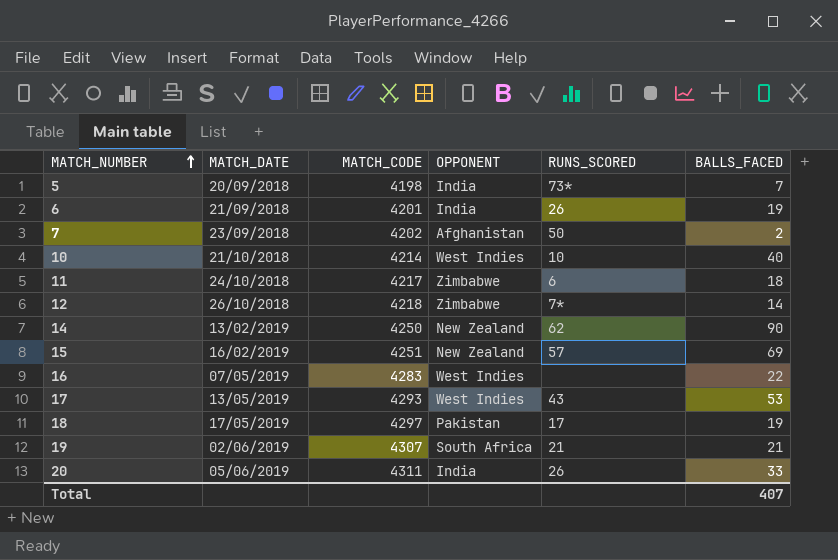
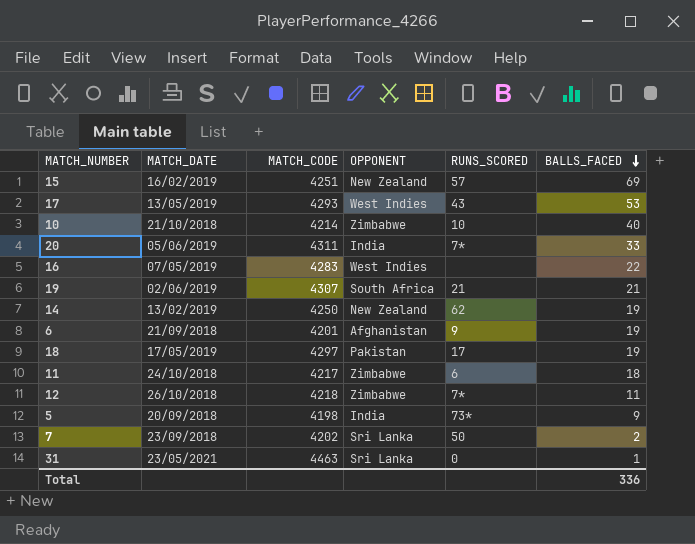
row order: MATCH_NUMBER ascending -> BALLS_FACED descending
10 | OPPONENT: West Indies -> Zimbabwe
20 | RUNS_SCORED: 26 -> 7*
14 | BALLS_FACED: 90 -> 19
6 | OPPONENT: India -> Afghanistan
6 | RUNS_SCORED: 26 -> 9
12 | BALLS_FACED: 14 -> 11
5 | BALLS_FACED: 7 -> 9
7 | OPPONENT: Afghanistan -> Sri Lanka
row 31: none -> 23/05/2021 | 4463 | Sri Lanka | 0 | 1
Total | BALLS_FACED: 407 -> 336

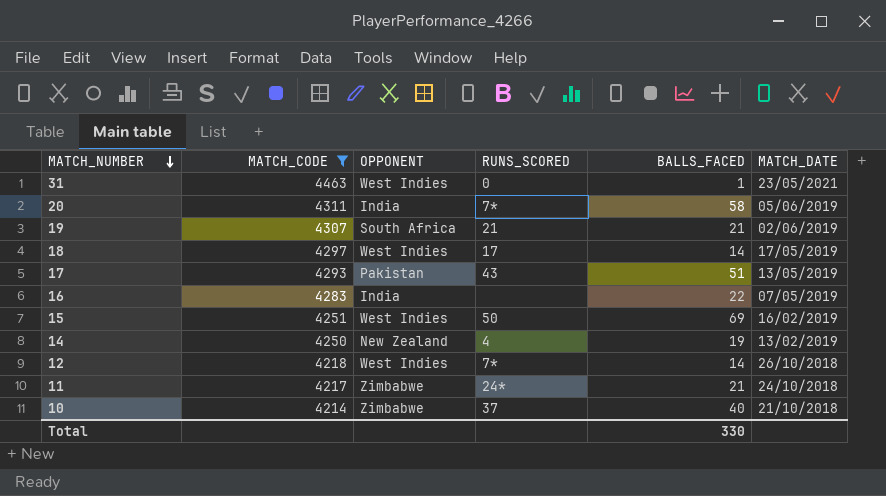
filter: none -> MATCH_CODE >= 4214
row order: BALLS_FACED descending -> MATCH_NUMBER descending
column MATCH_DATE | position: 2 -> 6
31 | OPPONENT: Sri Lanka -> West Indies
20 | BALLS_FACED: 33 -> 58
18 | OPPONENT: Pakistan -> West Indies
18 | BALLS_FACED: 19 -> 14
17 | OPPONENT: West Indies -> Pakistan
17 | BALLS_FACED: 53 -> 51
16 | OPPONENT: West Indies -> India
15 | OPPONENT: New Zealand -> West Indies
15 | RUNS_SCORED: 57 -> 50
14 | RUNS_SCORED: 62 -> 4
12 | OPPONENT: Zimbabwe -> West Indies
12 | BALLS_FACED: 11 -> 14
11 | RUNS_SCORED: 6 -> 24*
11 | BALLS_FACED: 18 -> 21
10 | RUNS_SCORED: 10 -> 37
Total | BALLS_FACED: 336 -> 330

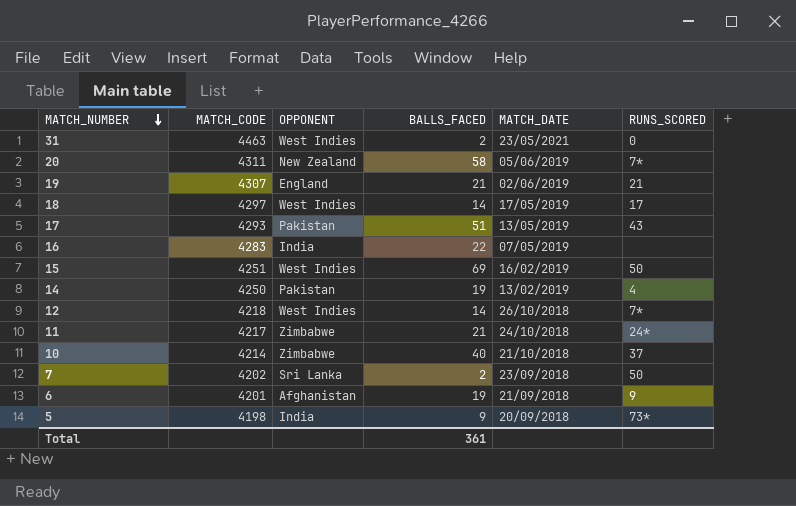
filter: MATCH_CODE >= 4214 -> none
column RUNS_SCORED | position: 4 -> 6
31 | BALLS_FACED: 1 -> 2
20 | OPPONENT: India -> New Zealand
19 | OPPONENT: South Africa -> England
14 | OPPONENT: New Zealand -> Pakistan
Total | BALLS_FACED: 330 -> 361

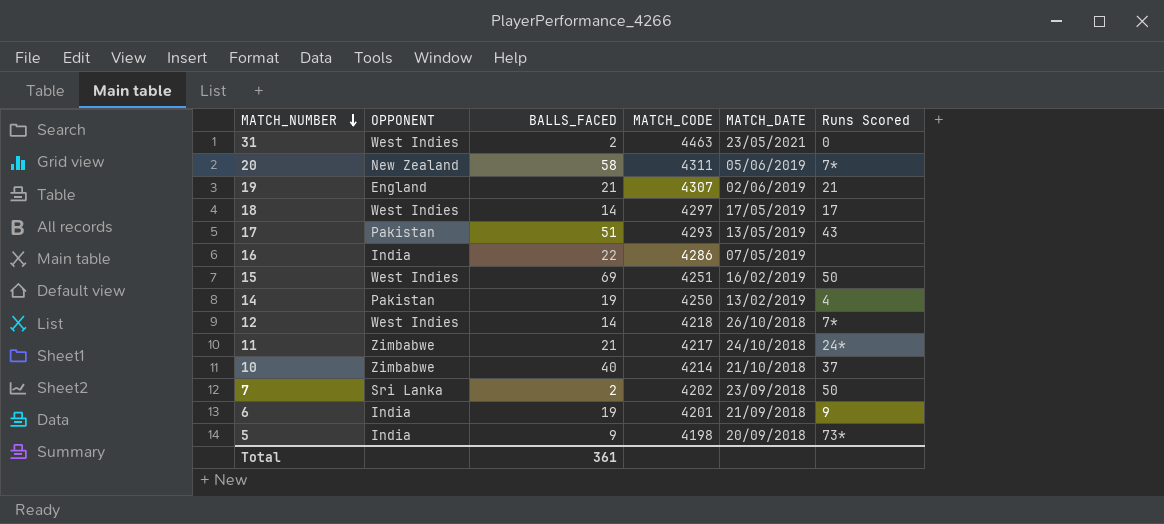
column MATCH_CODE | position: 2 -> 4
column name: RUNS_SCORED -> Runs Scored
16 | MATCH_CODE: 4283 -> 4286
6 | OPPONENT: Afghanistan -> India

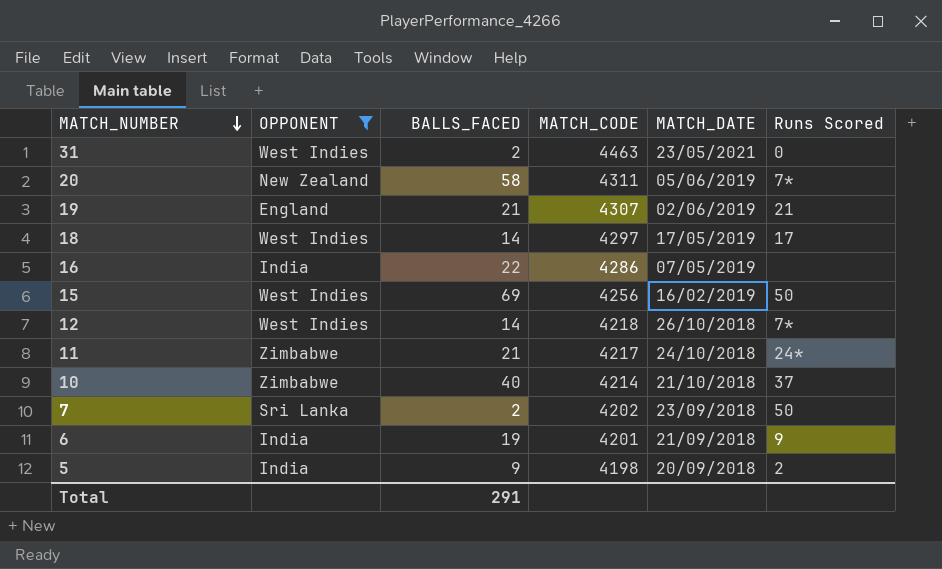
filter: none -> OPPONENT != Pakistan
15 | MATCH_CODE: 4251 -> 4256
5 | Runs Scored: 73* -> 2
Total | BALLS_FACED: 361 -> 291

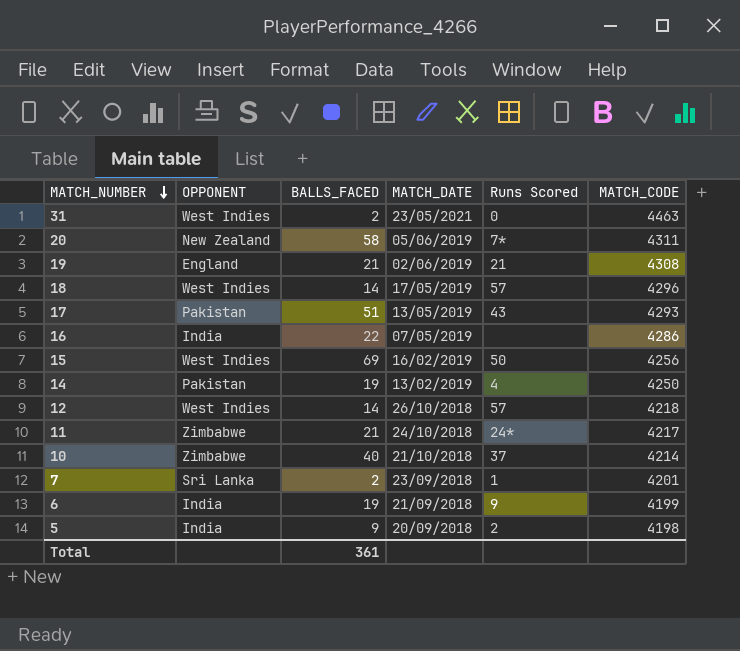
filter: OPPONENT != Pakistan -> none
column MATCH_CODE | position: 4 -> 6
19 | MATCH_CODE: 4307 -> 4308
18 | Runs Scored: 17 -> 57
18 | MATCH_CODE: 4297 -> 4296
12 | Runs Scored: 7* -> 57
7 | Runs Scored: 50 -> 1
7 | MATCH_CODE: 4202 -> 4201
6 | MATCH_CODE: 4201 -> 4199
Total | BALLS_FACED: 291 -> 361

